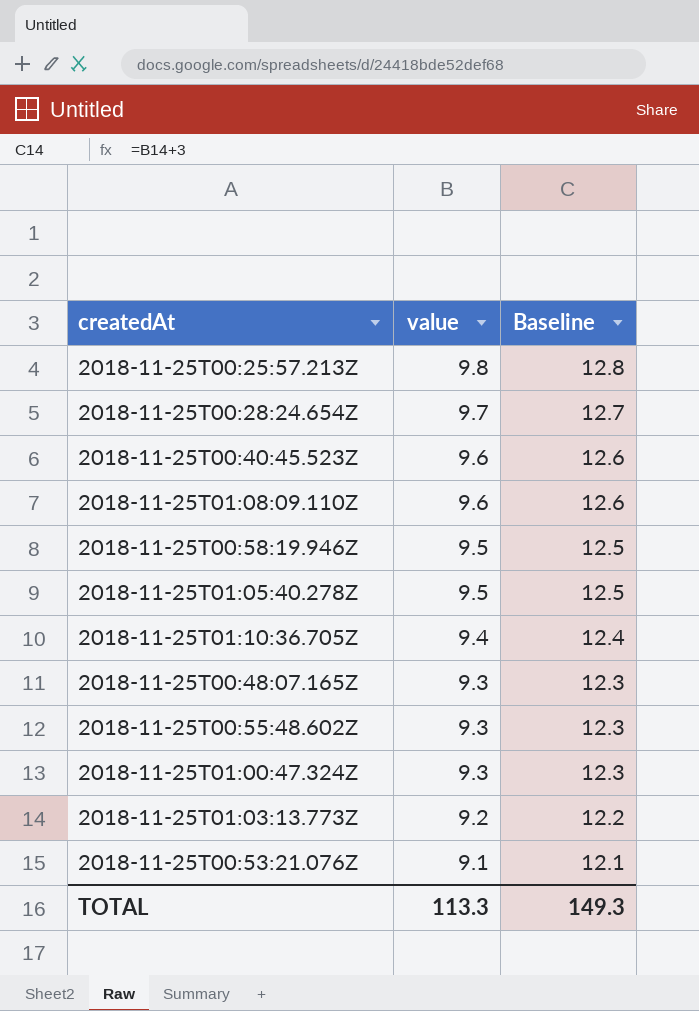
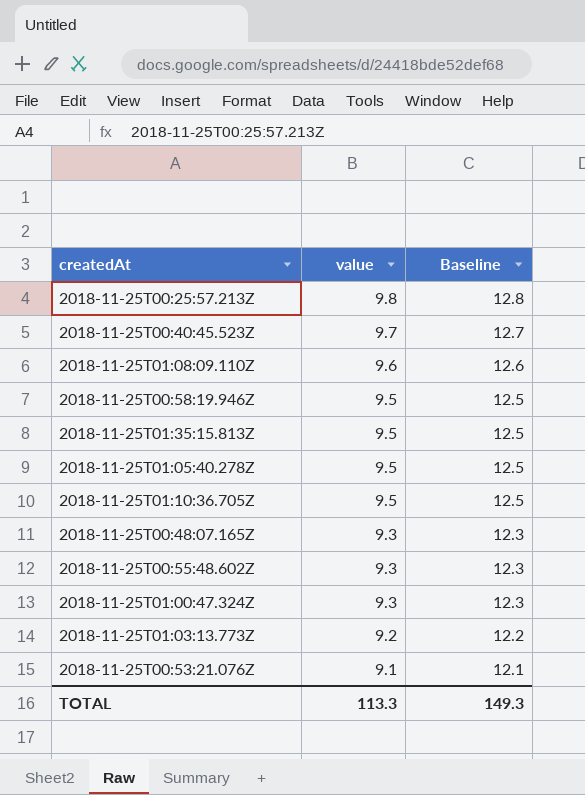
row 2018-11-25T00:28:24.654Z: 9.7 | 12.7 -> none
2018-11-25T00:40:45.523Z | value: 9.6 -> 9.7
2018-11-25T00:40:45.523Z | Baseline: 12.6 -> 12.7
row 2018-11-25T01:35:15.813Z: none -> 9.5 | 12.5
2018-11-25T01:10:36.705Z | value: 9.4 -> 9.5
2018-11-25T01:10:36.705Z | Baseline: 12.4 -> 12.5

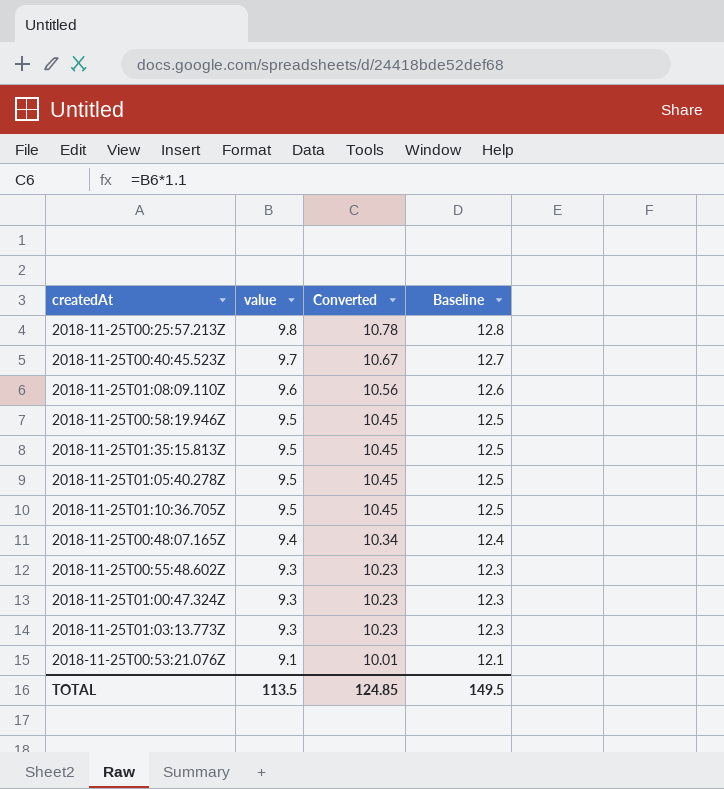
column Converted | formula: none -> [value] * 1.1
2018-11-25T00:48:07.165Z | value: 9.3 -> 9.4
2018-11-25T00:48:07.165Z | Baseline: 12.3 -> 12.4
2018-11-25T01:03:13.773Z | value: 9.2 -> 9.3
2018-11-25T01:03:13.773Z | Baseline: 12.2 -> 12.3
TOTAL | value: 113.3 -> 113.5
TOTAL | Baseline: 149.3 -> 149.5

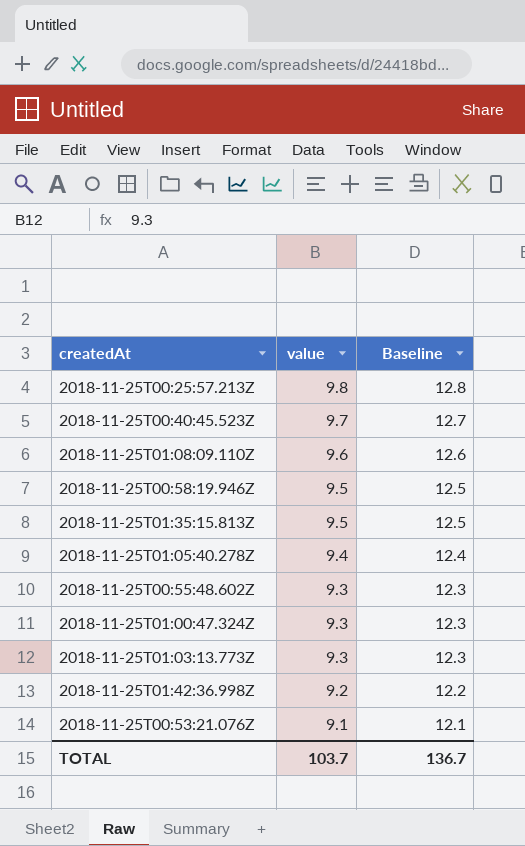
column Converted | formula: [value] * 1.1 -> none
row 2018-11-25T01:10:36.705Z: 9.5 | 10.45 | 12.5 -> none
row 2018-11-25T00:48:07.165Z: 9.4 | 10.34 | 12.4 -> none
2018-11-25T01:05:40.278Z | value: 9.5 -> 9.4
2018-11-25T01:05:40.278Z | Baseline: 12.5 -> 12.4
row 2018-11-25T01:42:36.998Z: none -> 9.2 | 12.2
TOTAL | value: 113.5 -> 103.7
TOTAL | Baseline: 149.5 -> 136.7

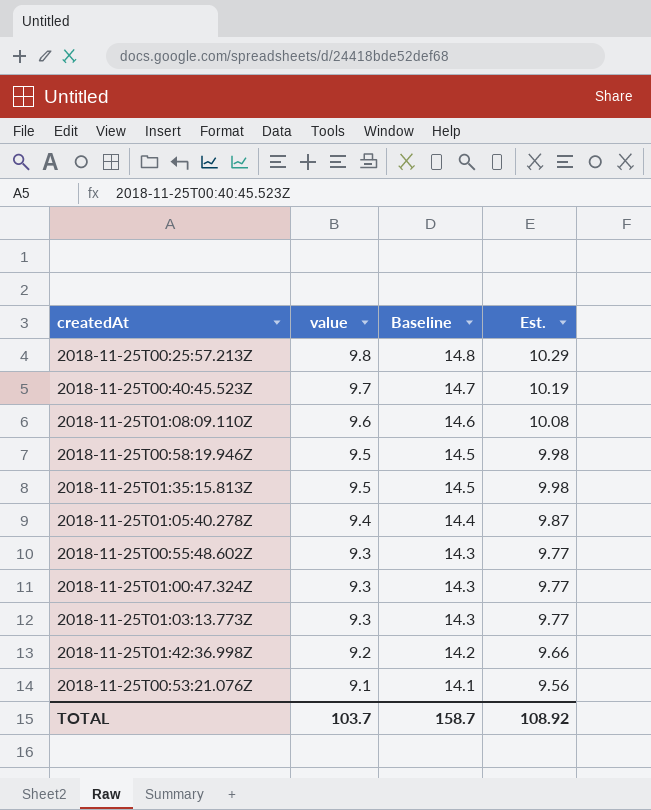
column Baseline | formula: [value] + 3 -> [value] + 5
column Est. | formula: none -> [value] * 1.05
TOTAL | Baseline: 136.7 -> 158.7

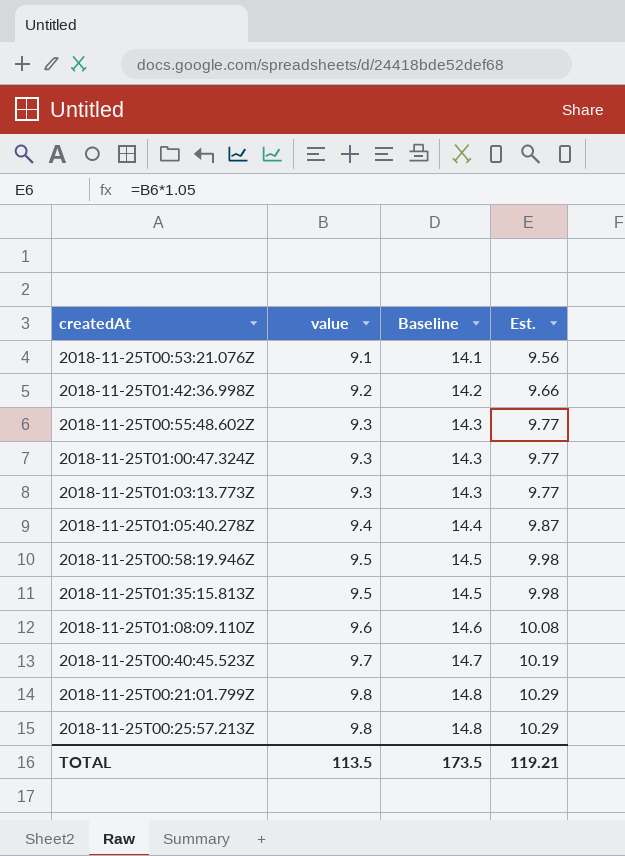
row order: value descending -> value ascending
row 2018-11-25T00:21:01.799Z: none -> 9.8 | 14.8 | 10.29
TOTAL | value: 103.7 -> 113.5
TOTAL | Baseline: 158.7 -> 173.5
TOTAL | Est.: 108.92 -> 119.21

